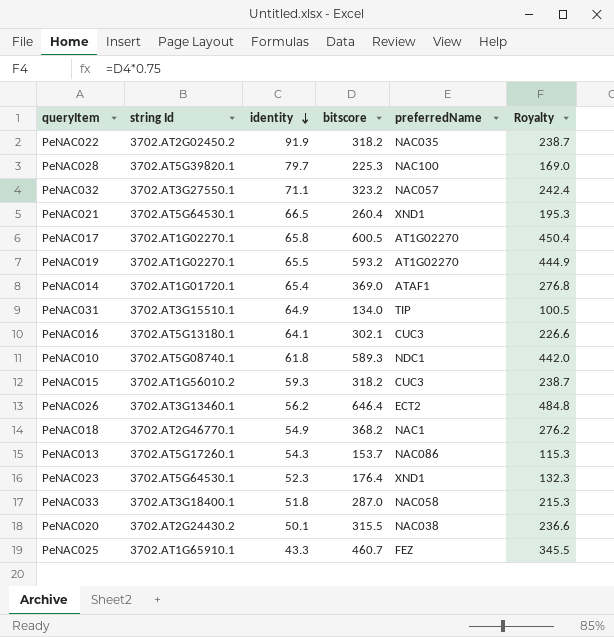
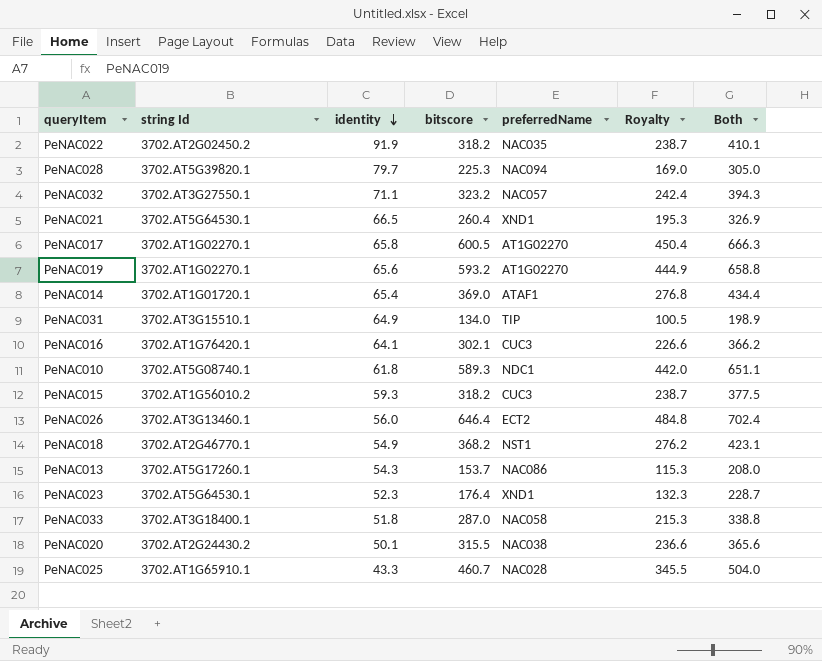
column Both | formula: none -> [identity] + [bitscore]
PeNAC028 | preferredName: NAC100 -> NAC094
PeNAC019 | identity: 65.5 -> 65.6
PeNAC016 | string Id: 3702.AT5G13180.1 -> 3702.AT1G76420.1
PeNAC026 | identity: 56.2 -> 56.0
PeNAC018 | preferredName: NAC1 -> NST1
PeNAC025 | preferredName: FEZ -> NAC028

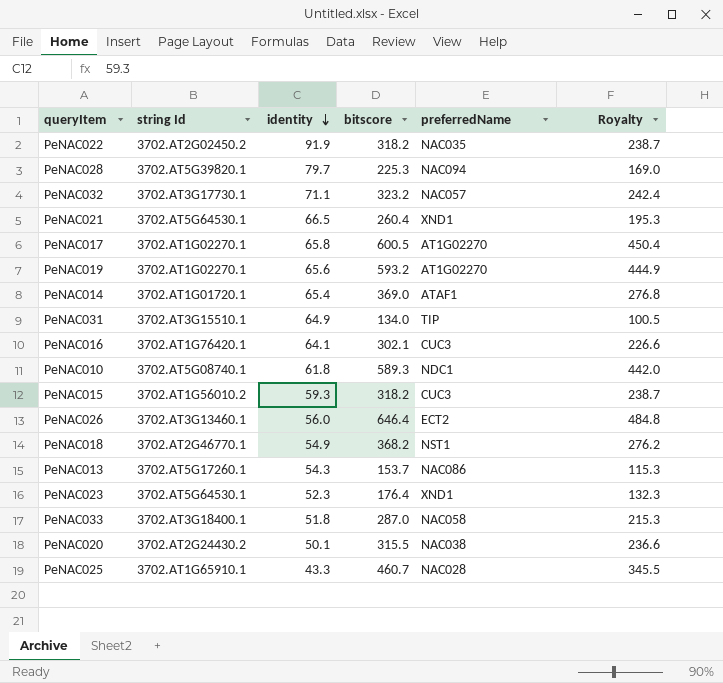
column Both | formula: [identity] + [bitscore] -> none
PeNAC032 | string Id: 3702.AT3G27550.1 -> 3702.AT3G17730.1

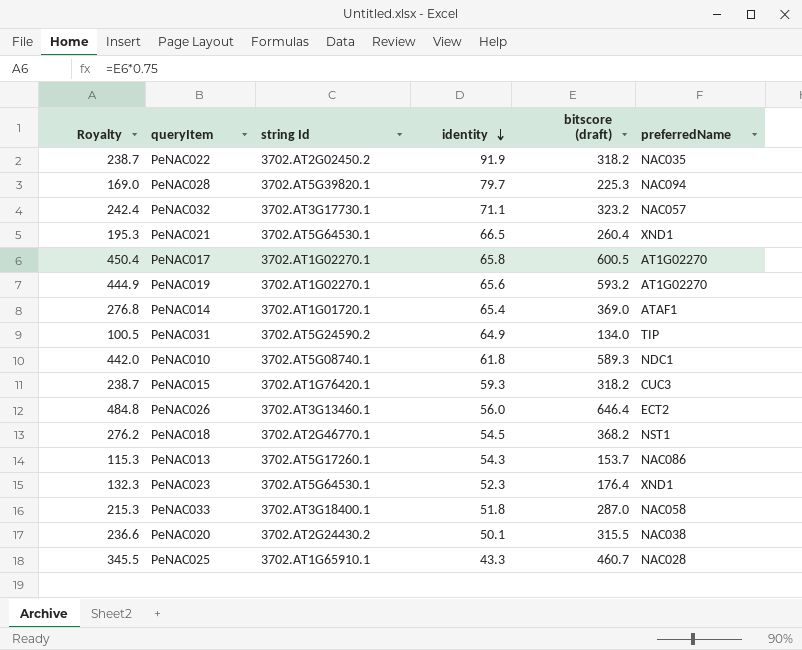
column Royalty | position: 6 -> 1
column name: bitscore -> bitscore (draft)
row PeNAC016: 3702.AT1G76420.1 | 64.1 | 302.1 | CUC3 | 226.6 -> none
PeNAC031 | string Id: 3702.AT3G15510.1 -> 3702.AT5G24590.2
PeNAC015 | string Id: 3702.AT1G56010.2 -> 3702.AT1G76420.1
PeNAC018 | identity: 54.9 -> 54.5

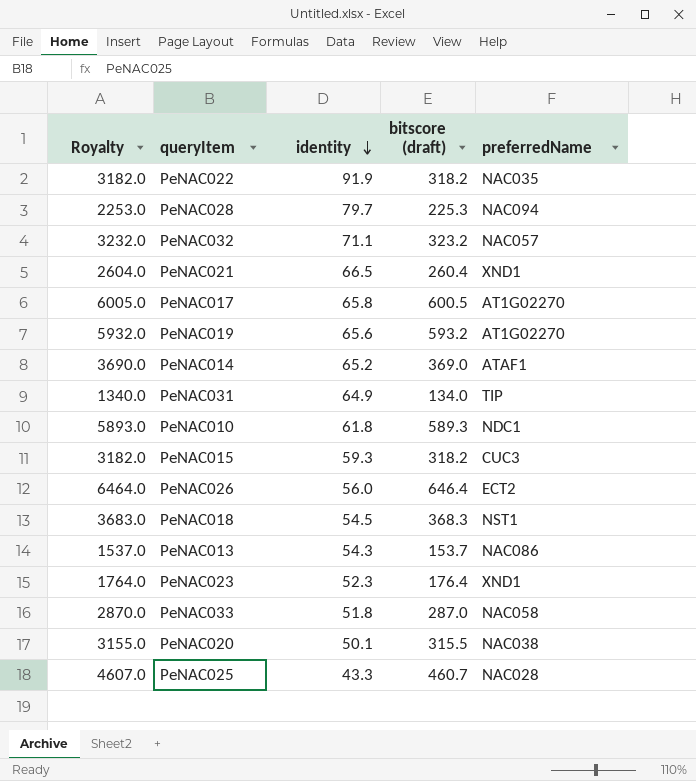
column string Id | position: 3 -> none
column Royalty | formula: [bitscore (draft)] * 0.75 -> [bitscore (draft)] * 10
PeNAC014 | identity: 65.4 -> 65.2
PeNAC018 | bitscore (draft): 368.2 -> 368.3

